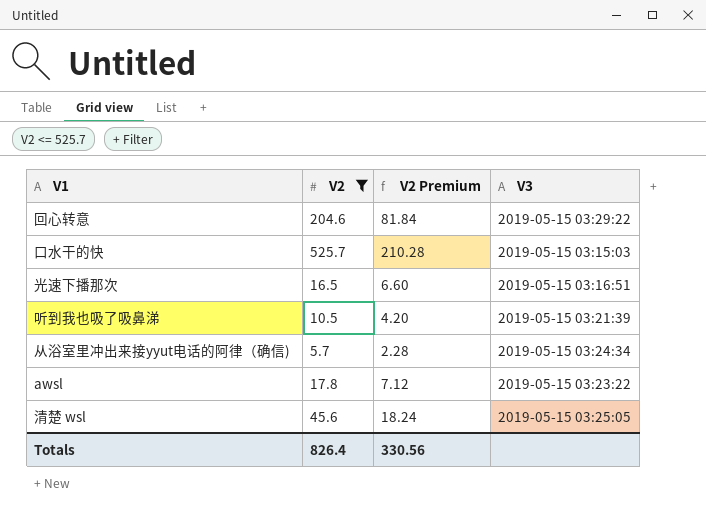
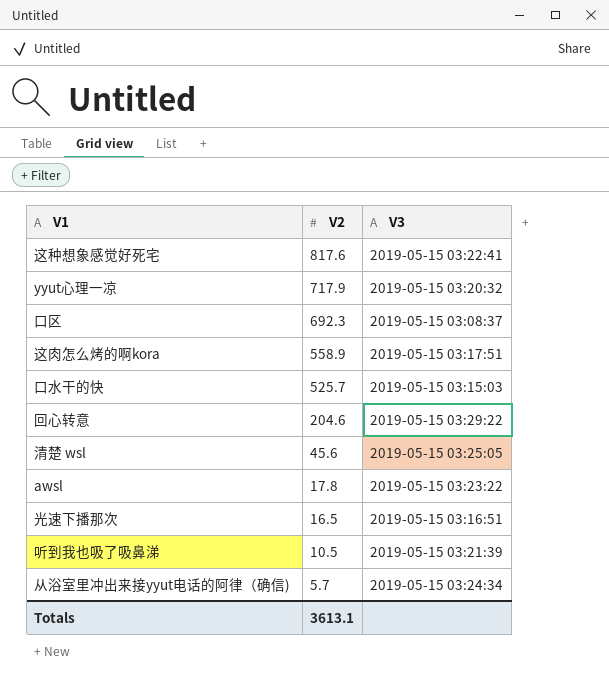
filter: V2 <= 525.7 -> none
row order: none -> V2 descending
column V2 Premium | formula: [V2] * 0.4 -> none
Totals | V2: 826.4 -> 3613.1

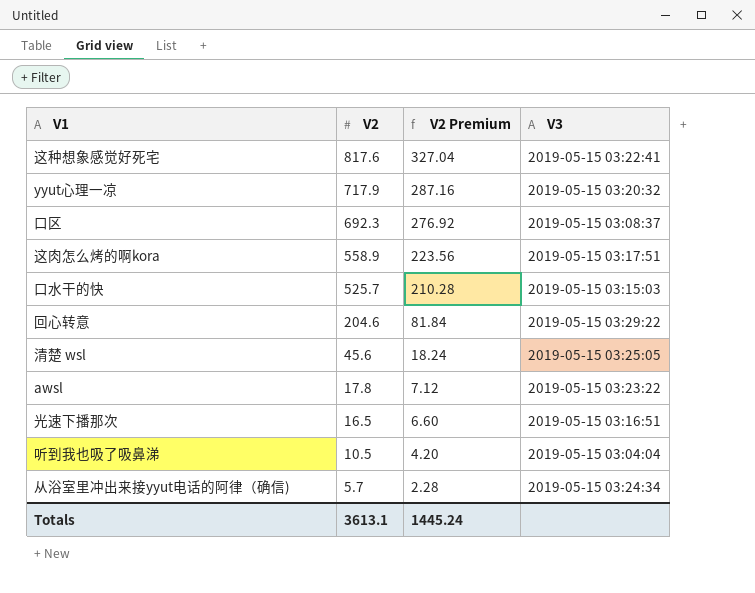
column V2 Premium | formula: none -> [V2] * 0.4
听到我也吸了吸鼻涕 | V3: 2019-05-15 03:21:39 -> 2019-05-15 03:04:04

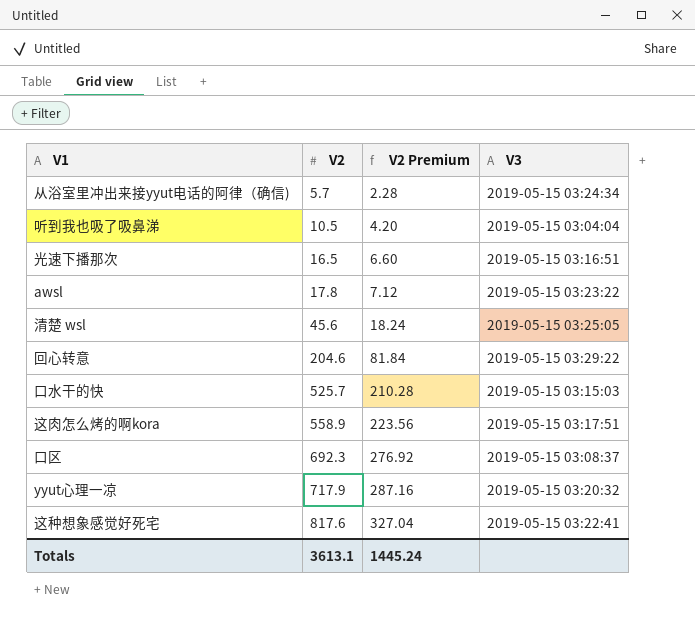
row order: V2 descending -> V2 ascending

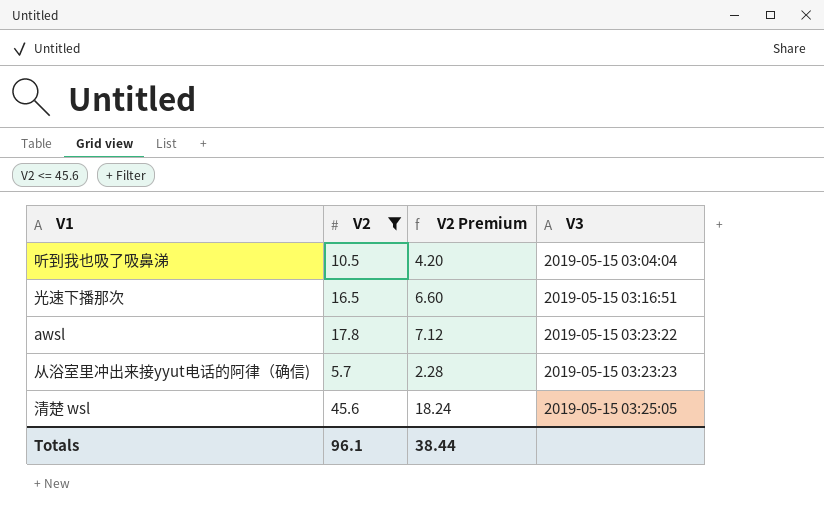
filter: none -> V2 <= 45.6
row order: V2 ascending -> V3 ascending
从浴室里冲出来接yyut电话的阿律（确信) | V3: 2019-05-15 03:24:34 -> 2019-05-15 03:23:23
Totals | V2: 3613.1 -> 96.1
Totals | V2 Premium: 1445.24 -> 38.44

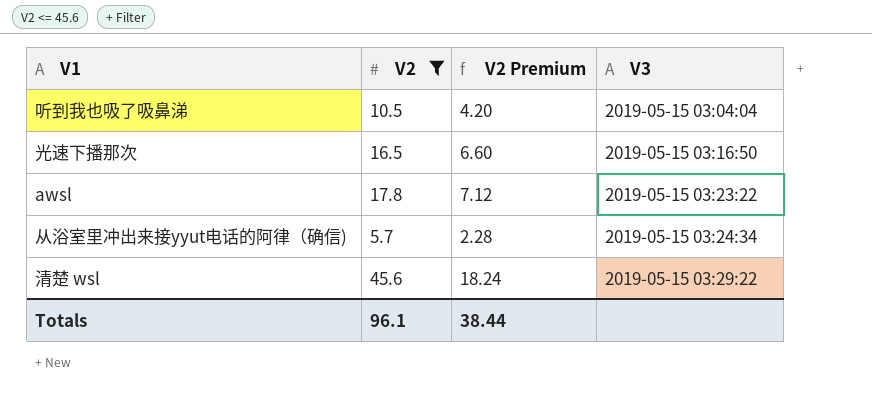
光速下播那次 | V3: 2019-05-15 03:16:51 -> 2019-05-15 03:16:50
从浴室里冲出来接yyut电话的阿律（确信) | V3: 2019-05-15 03:23:23 -> 2019-05-15 03:24:34
清楚 wsl | V3: 2019-05-15 03:25:05 -> 2019-05-15 03:29:22

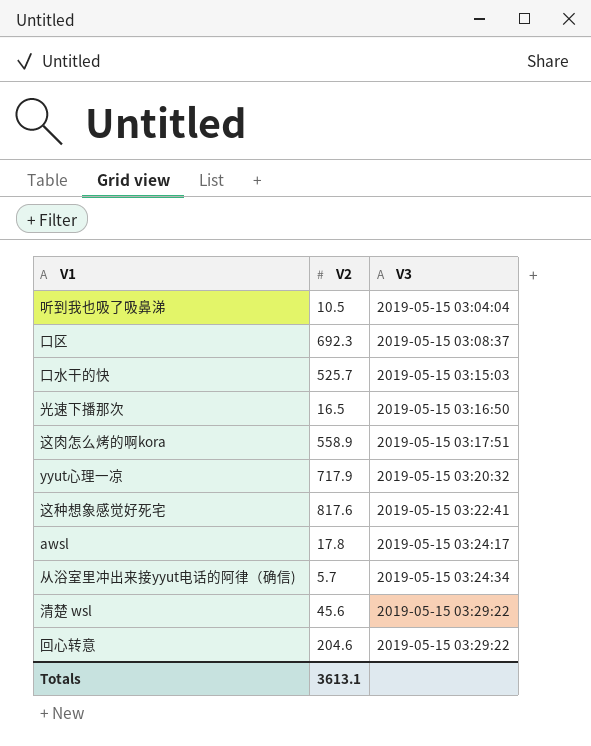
filter: V2 <= 45.6 -> none
column V2 Premium | formula: [V2] * 0.4 -> none
awsl | V3: 2019-05-15 03:23:22 -> 2019-05-15 03:24:17
Totals | V2: 96.1 -> 3613.1

